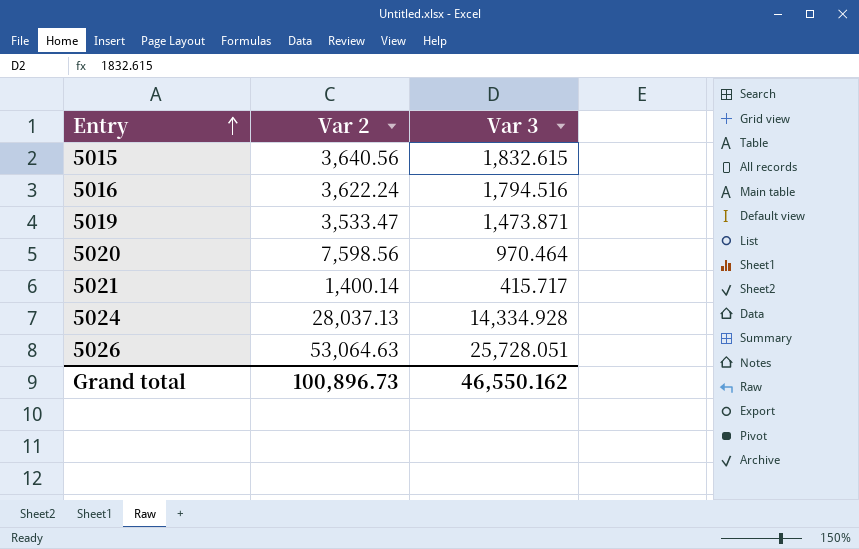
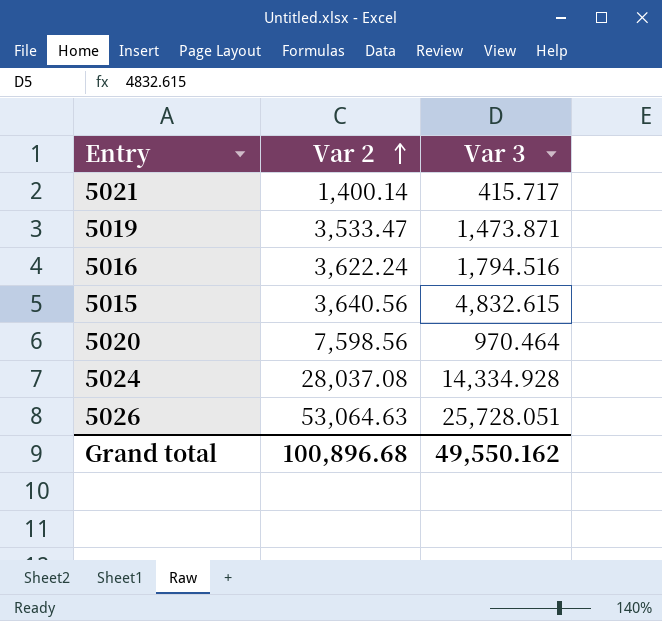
row order: Entry ascending -> Var 2 ascending
5015 | Var 3: 1,832.615 -> 4,832.615
5024 | Var 2: 28,037.13 -> 28,037.08
Grand total | Var 2: 100,896.73 -> 100,896.68
Grand total | Var 3: 46,550.162 -> 49,550.162

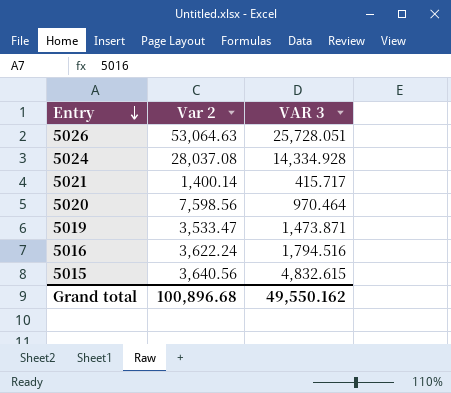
row order: Var 2 ascending -> Entry descending
column name: Var 3 -> VAR 3

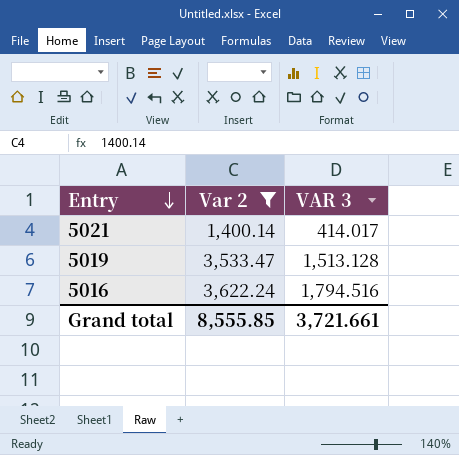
filter: none -> Var 2 <= 3,622.24
5021 | VAR 3: 415.717 -> 414.017
5019 | VAR 3: 1,473.871 -> 1,513.128
Grand total | Var 2: 100,896.68 -> 8,555.85
Grand total | VAR 3: 49,550.162 -> 3,721.661

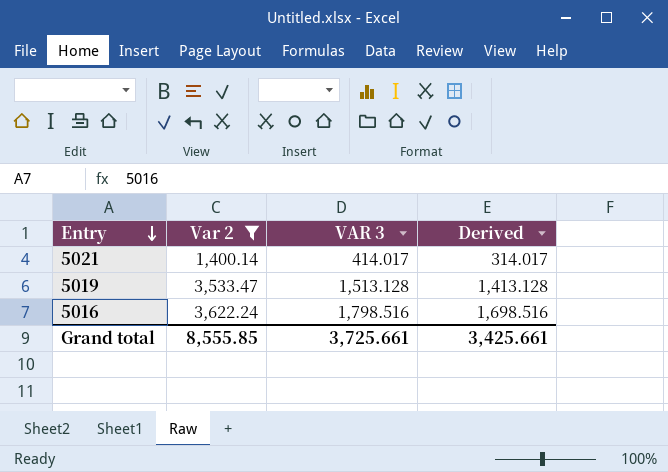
column Derived | formula: none -> [VAR 3] - 100
5016 | VAR 3: 1,794.516 -> 1,798.516
Grand total | VAR 3: 3,721.661 -> 3,725.661

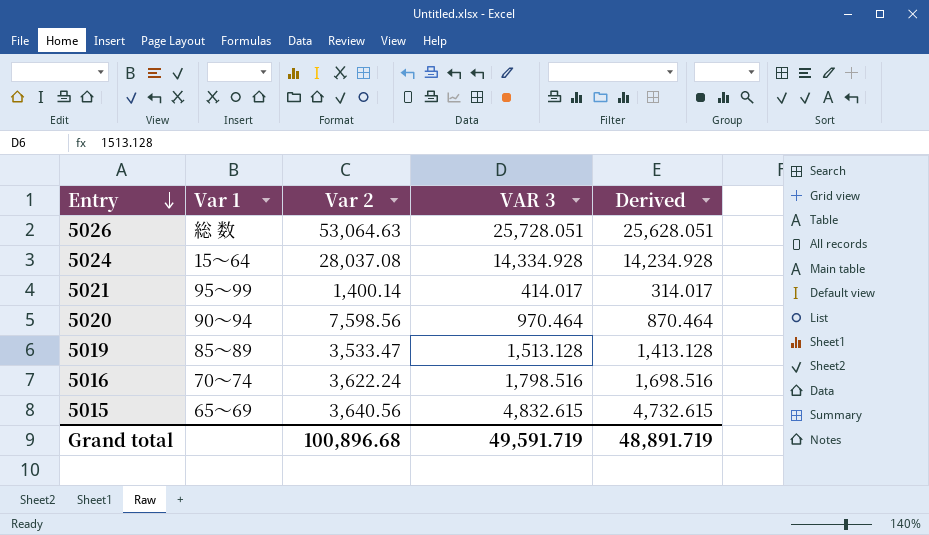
filter: Var 2 <= 3,622.24 -> none
column Var 1 | position: none -> 2
Grand total | Var 2: 8,555.85 -> 100,896.68
Grand total | VAR 3: 3,725.661 -> 49,591.719
Grand total | Derived: 3,425.661 -> 48,891.719

